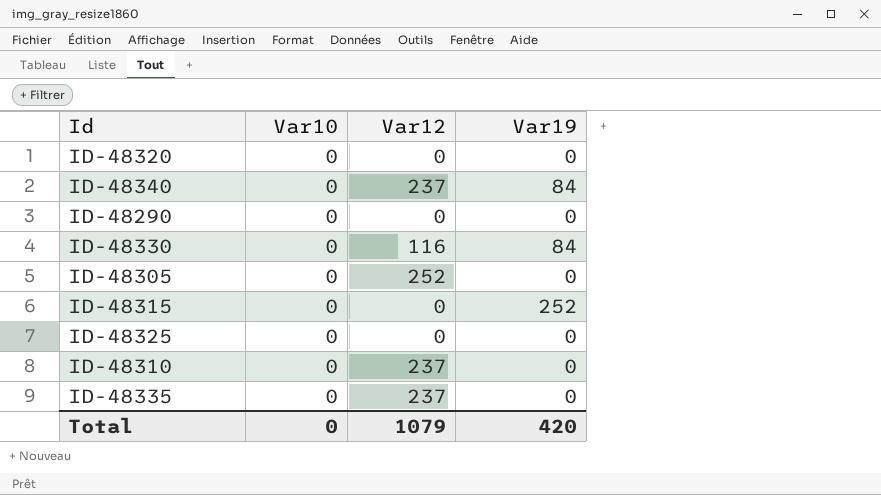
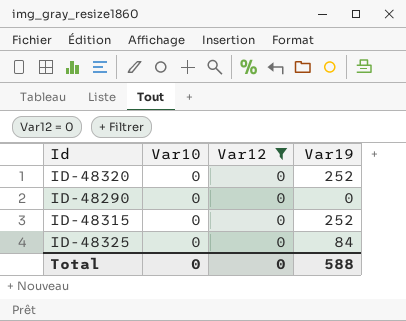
filter: none -> Var12 = 0
ID-48320 | Var19: 0 -> 252
ID-48325 | Var19: 0 -> 84
Total | Var12: 1079 -> 0
Total | Var19: 420 -> 588

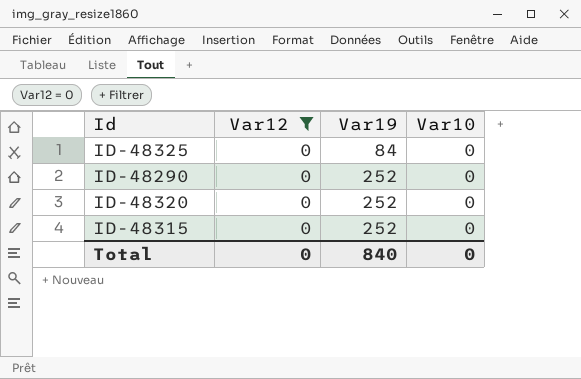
row order: none -> Var19 ascending
column Var10 | position: 2 -> 4
ID-48290 | Var19: 0 -> 252
Total | Var19: 588 -> 840

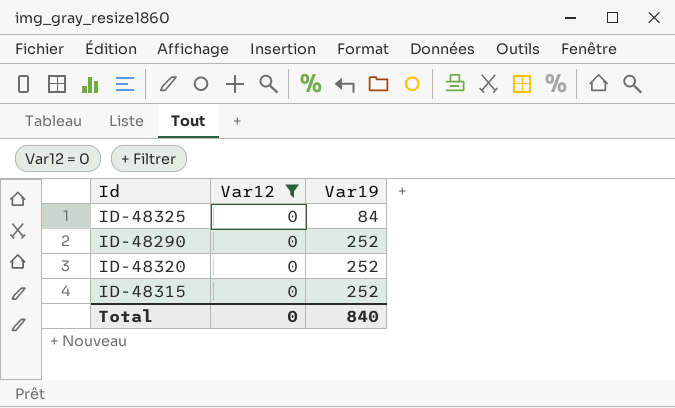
column Var10 | position: 4 -> none

